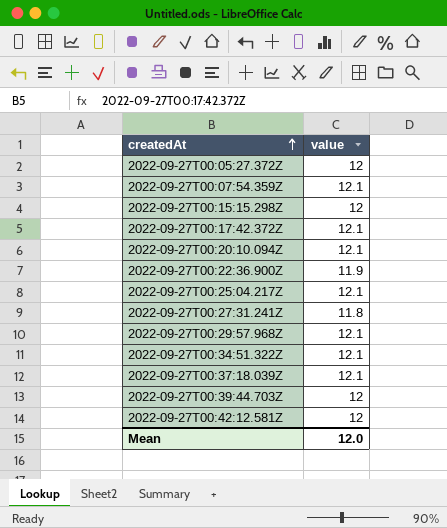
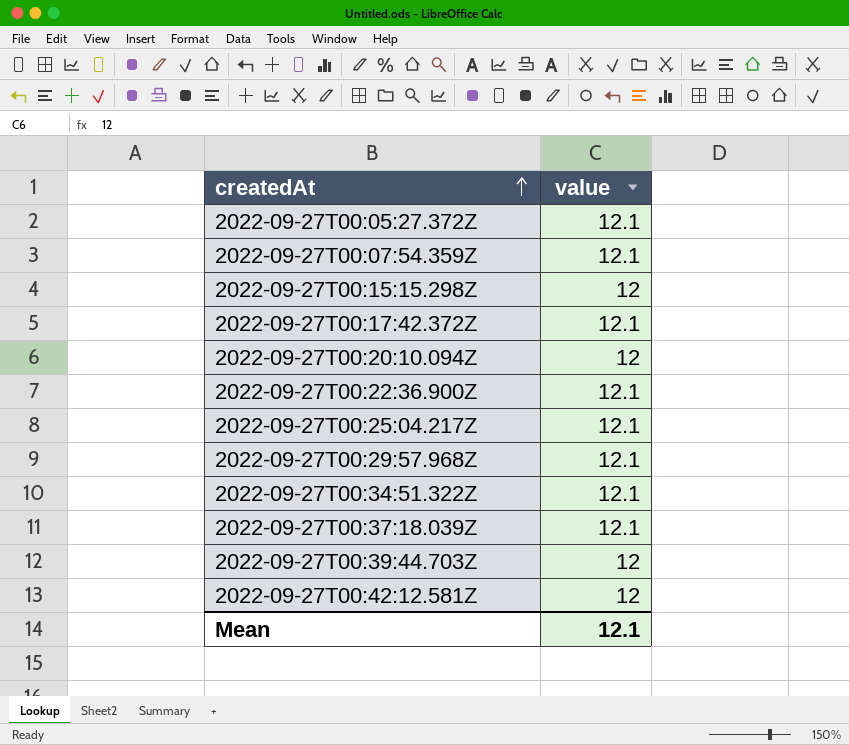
row 2022-09-27T00:27:31.241Z: 11.8 -> none
2022-09-27T00:05:27.372Z | value: 12 -> 12.1
2022-09-27T00:20:10.094Z | value: 12.1 -> 12
2022-09-27T00:22:36.900Z | value: 11.9 -> 12.1
Mean | value: 12.0 -> 12.1

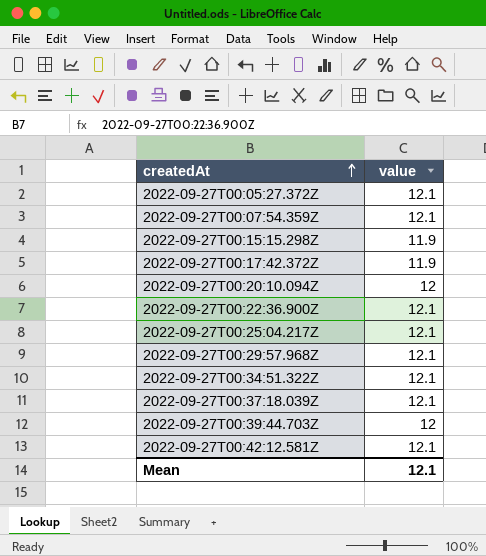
2022-09-27T00:15:15.298Z | value: 12 -> 11.9
2022-09-27T00:17:42.372Z | value: 12.1 -> 11.9
2022-09-27T00:42:12.581Z | value: 12 -> 12.1

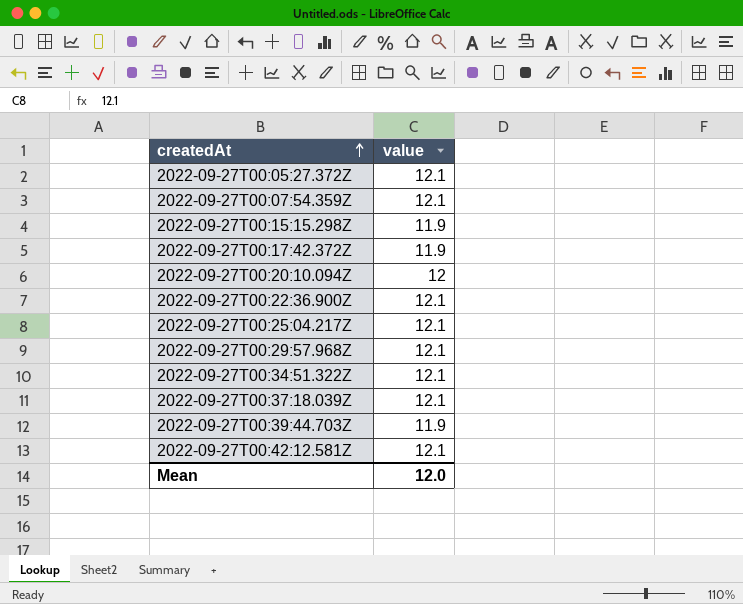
2022-09-27T00:39:44.703Z | value: 12 -> 11.9
Mean | value: 12.1 -> 12.0

